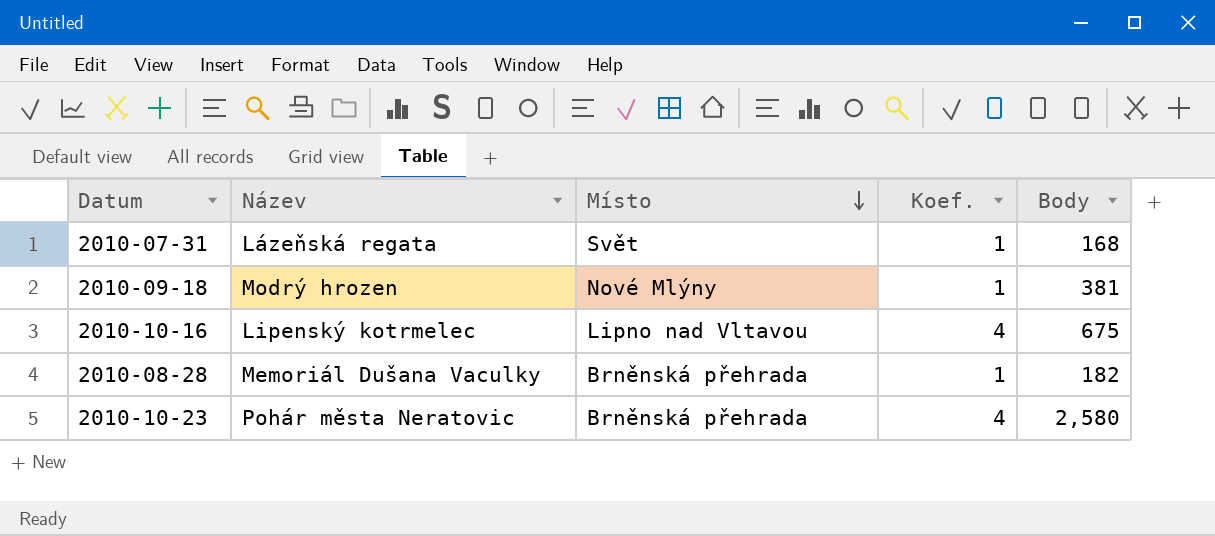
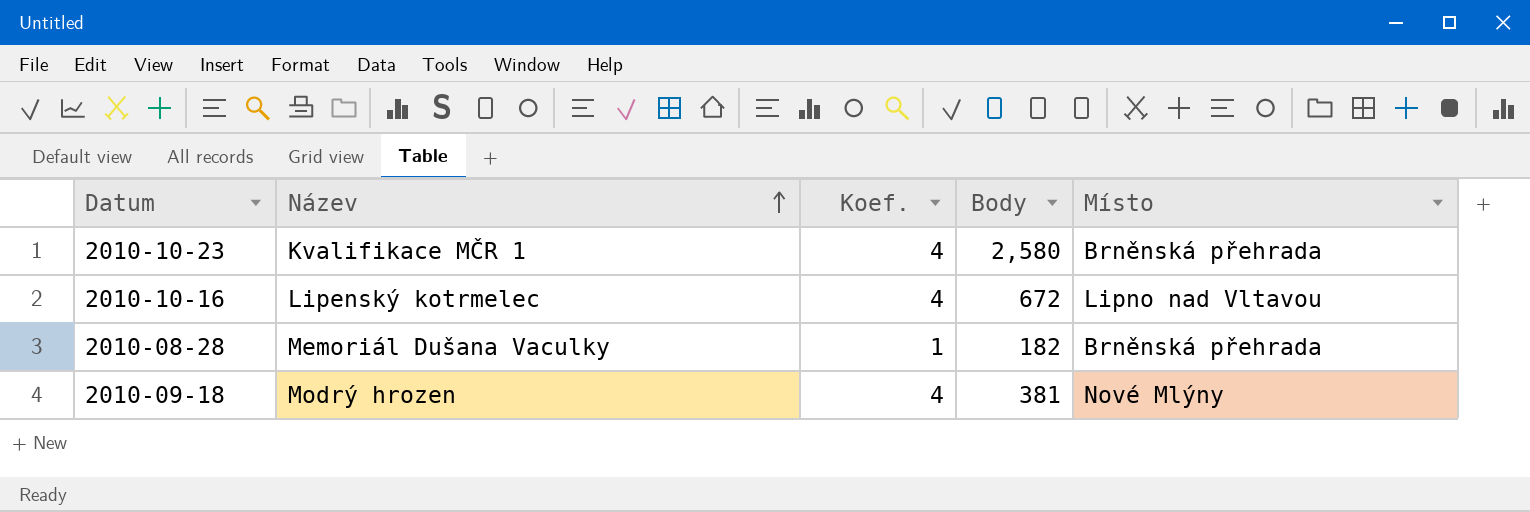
row order: Místo descending -> Název ascending
column Místo | position: 3 -> 5
row 2010-07-31: Lázeňská regata | Svět | 1 | 168 -> none
2010-10-23 | Název: Pohár města Neratovic -> Kvalifikace MČR 1
2010-10-16 | Body: 675 -> 672
2010-09-18 | Koef.: 1 -> 4

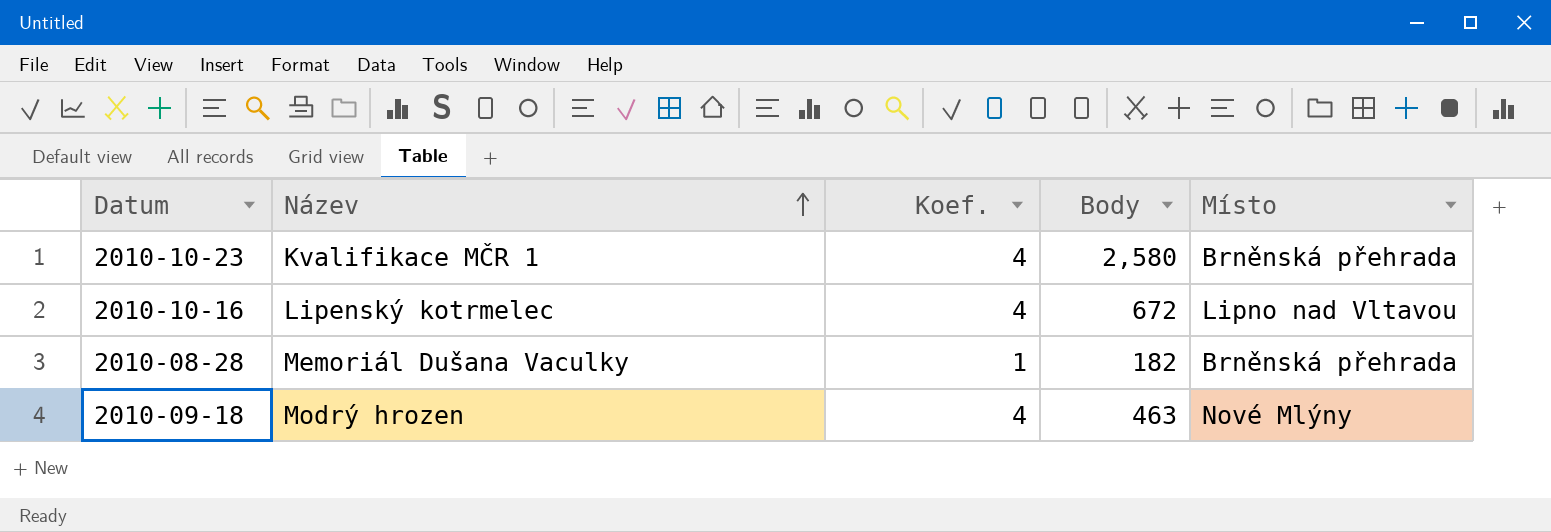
2010-09-18 | Body: 381 -> 463

